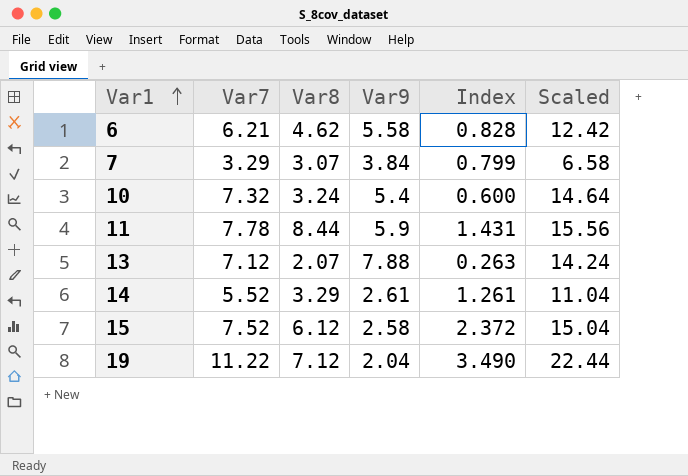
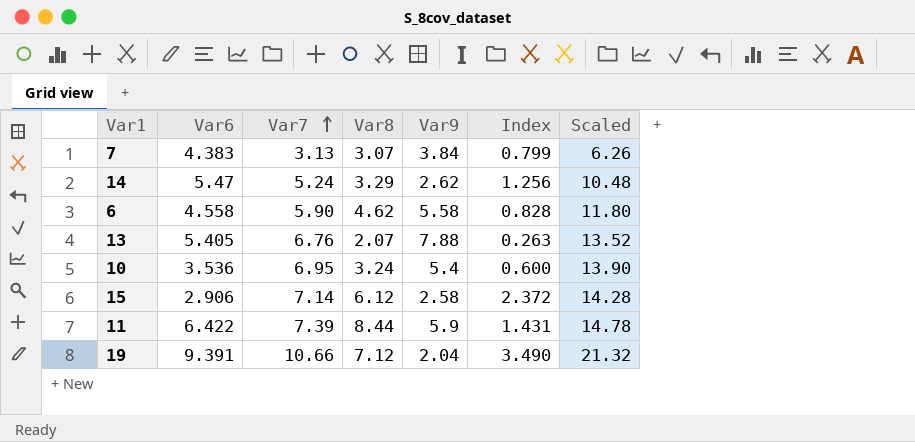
row order: Var1 ascending -> Var7 ascending
column Var6 | position: none -> 2
7 | Var7: 3.29 -> 3.13
7 | Scaled: 6.58 -> 6.26
14 | Var7: 5.52 -> 5.24
14 | Var9: 2.61 -> 2.62
14 | Index: 1.261 -> 1.256
14 | Scaled: 11.04 -> 10.48
6 | Var7: 6.21 -> 5.90
6 | Scaled: 12.42 -> 11.80
13 | Var7: 7.12 -> 6.76
13 | Scaled: 14.24 -> 13.52
10 | Var7: 7.32 -> 6.95
10 | Scaled: 14.64 -> 13.90
15 | Var7: 7.52 -> 7.14
15 | Scaled: 15.04 -> 14.28
11 | Var7: 7.78 -> 7.39
11 | Scaled: 15.56 -> 14.78
19 | Var7: 11.22 -> 10.66
19 | Scaled: 22.44 -> 21.32

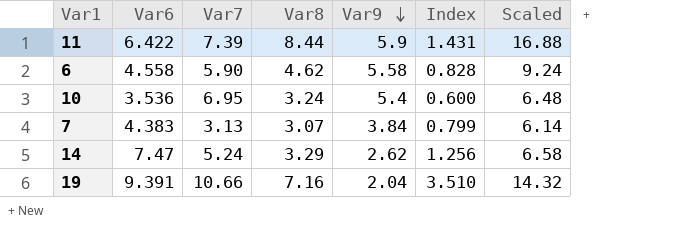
row order: Var7 ascending -> Var9 descending
column Scaled | formula: [Var7] * 2 -> [Var8] * 2
row 13: 5.405 | 6.76 | 2.07 | 7.88 | 0.263 | 13.52 -> none
row 15: 2.906 | 7.14 | 6.12 | 2.58 | 2.372 | 14.28 -> none
14 | Var6: 5.47 -> 7.47
19 | Var8: 7.12 -> 7.16
19 | Index: 3.490 -> 3.510

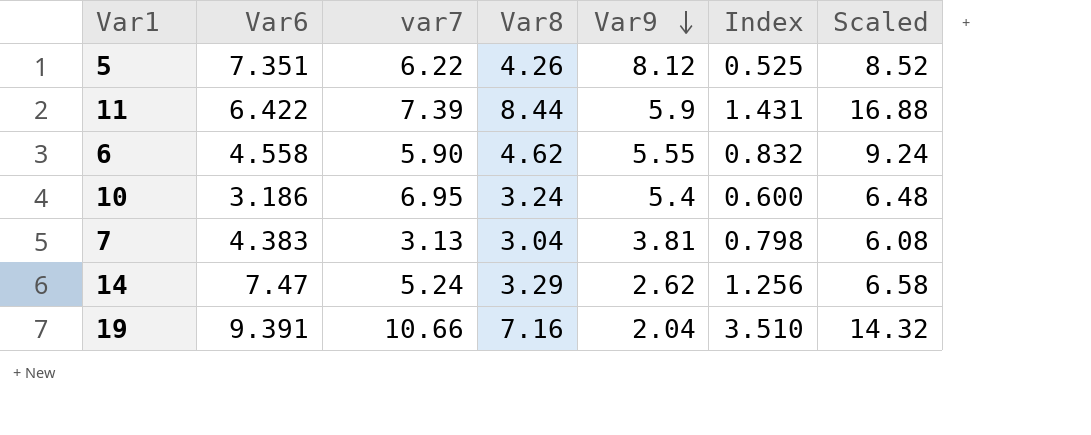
column name: Var7 -> var7
row 5: none -> 7.351 | 6.22 | 4.26 | 8.12 | 0.525 | 8.52
6 | Var9: 5.58 -> 5.55
6 | Index: 0.828 -> 0.832
10 | Var6: 3.536 -> 3.186
7 | Var8: 3.07 -> 3.04
7 | Var9: 3.84 -> 3.81
7 | Index: 0.799 -> 0.798
7 | Scaled: 6.14 -> 6.08

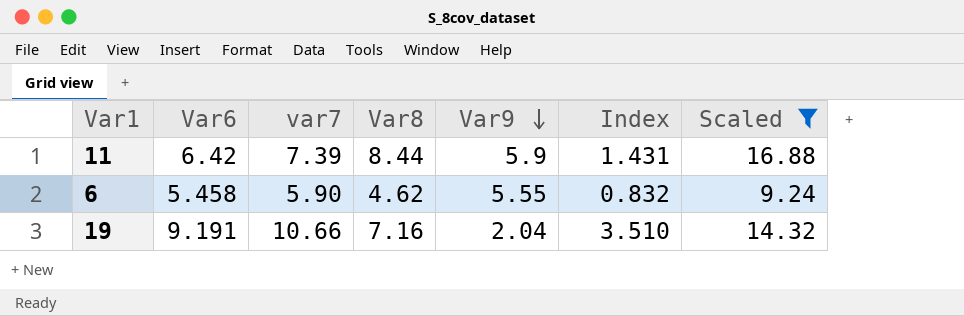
filter: none -> Scaled >= 9.24
11 | Var6: 6.422 -> 6.42
6 | Var6: 4.558 -> 5.458
19 | Var6: 9.391 -> 9.191

